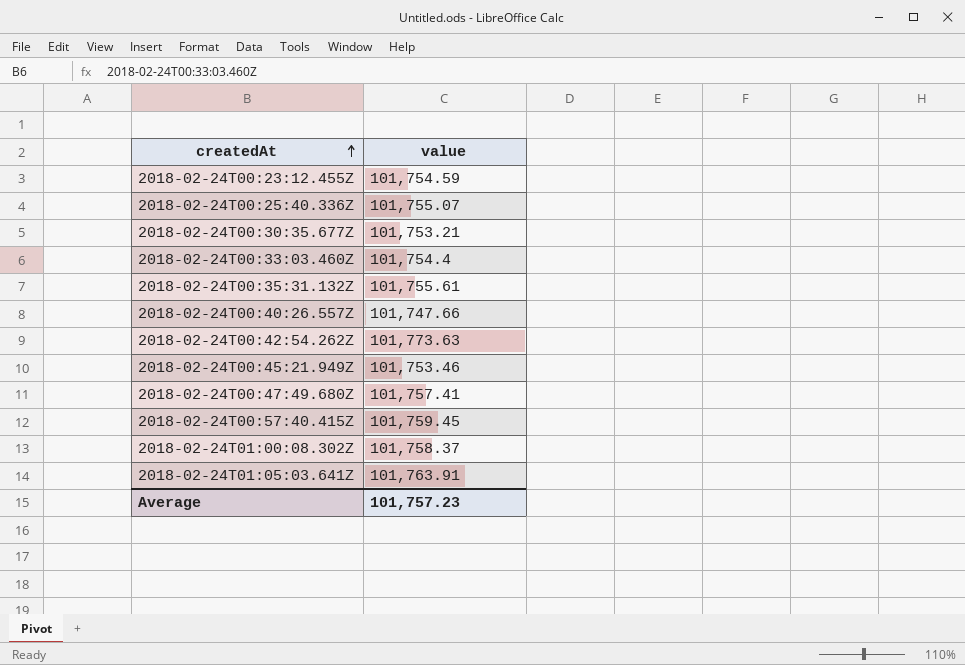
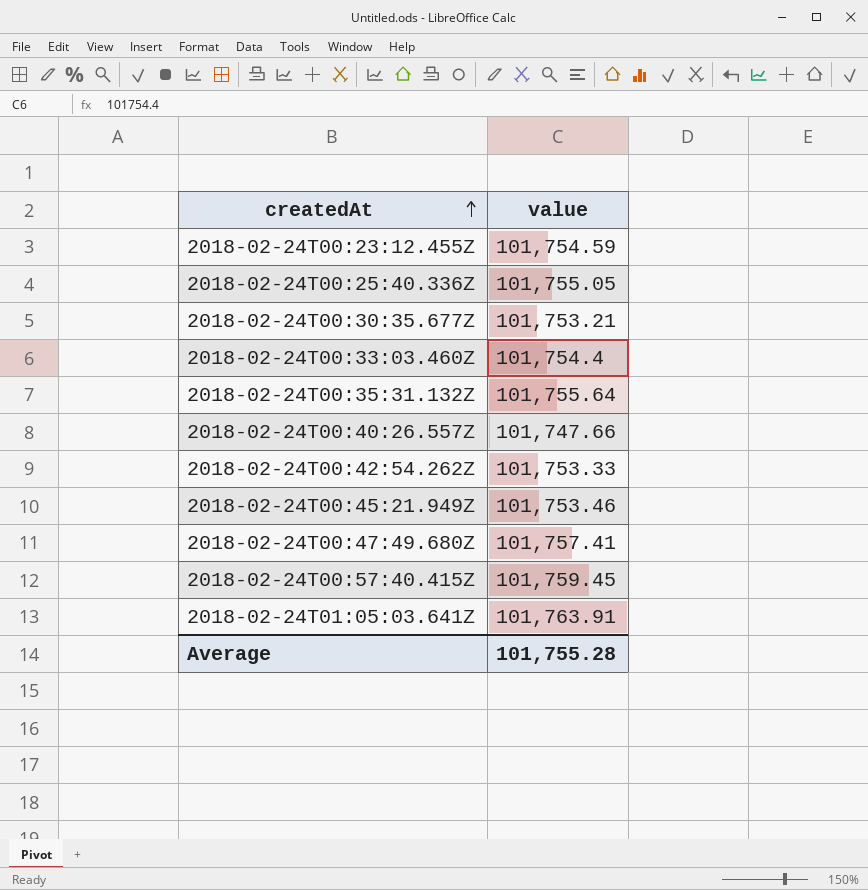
row 2018-02-24T01:00:08.302Z: 101,758.37 -> none
2018-02-24T00:25:40.336Z | value: 101,755.07 -> 101,755.05
2018-02-24T00:35:31.132Z | value: 101,755.61 -> 101,755.64
2018-02-24T00:42:54.262Z | value: 101,773.63 -> 101,753.33
Average | value: 101,757.23 -> 101,755.28

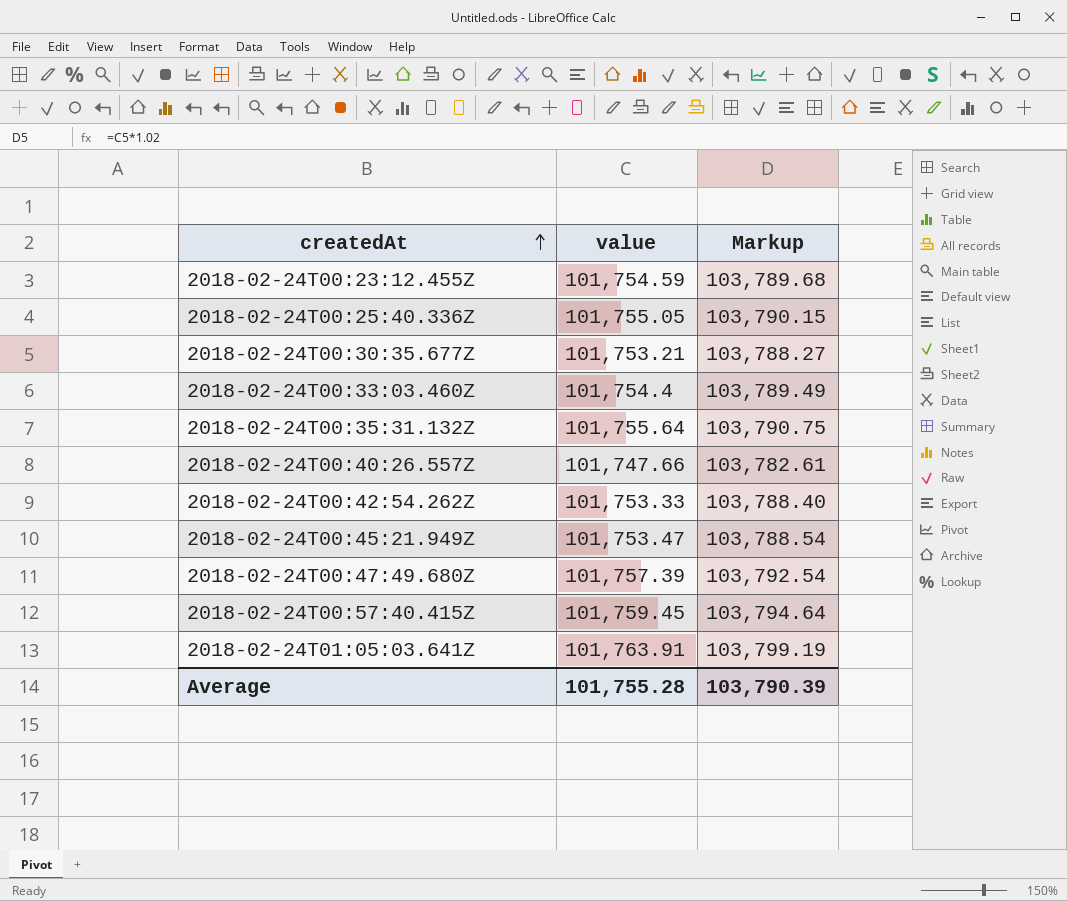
column Markup | formula: none -> [value] * 1.02
2018-02-24T00:45:21.949Z | value: 101,753.46 -> 101,753.47
2018-02-24T00:47:49.680Z | value: 101,757.41 -> 101,757.39

